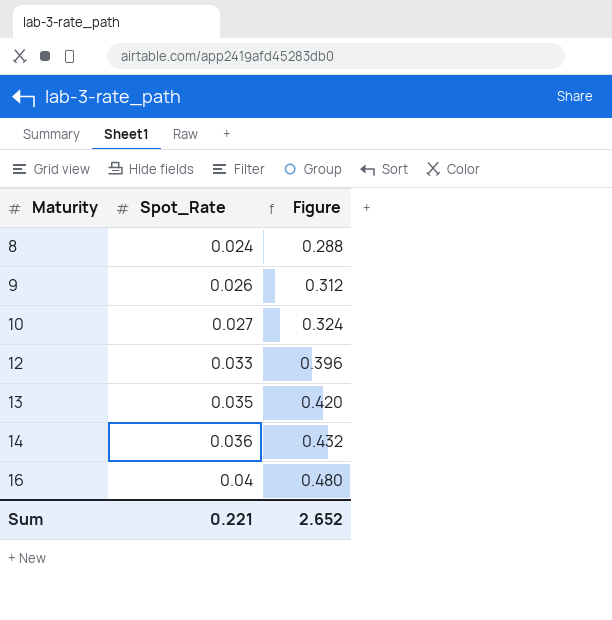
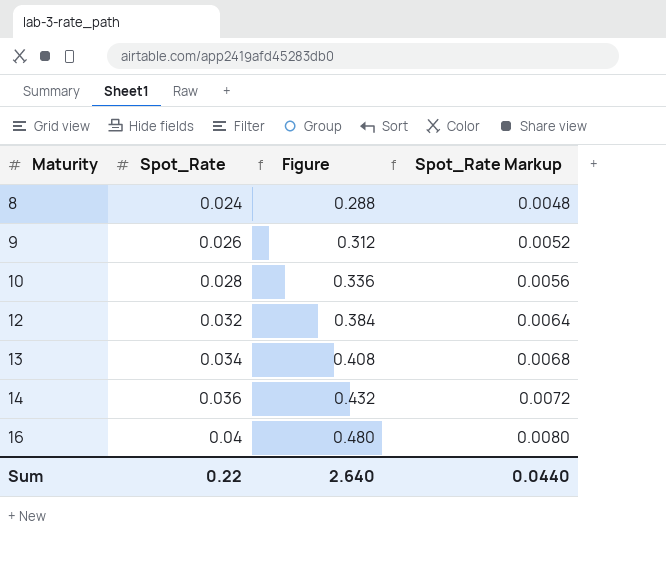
column Spot_Rate Markup | formula: none -> [Spot_Rate] * 0.2
10 | Spot_Rate: 0.027 -> 0.028
10 | Figure: 0.324 -> 0.336
12 | Spot_Rate: 0.033 -> 0.032
12 | Figure: 0.396 -> 0.384
13 | Spot_Rate: 0.035 -> 0.034
13 | Figure: 0.420 -> 0.408
Sum | Spot_Rate: 0.221 -> 0.22
Sum | Figure: 2.652 -> 2.640

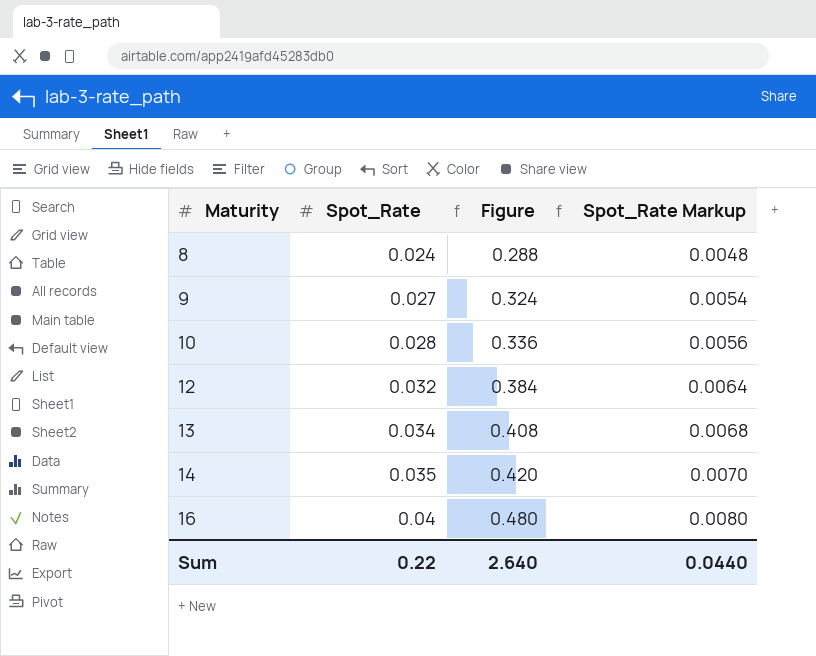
9 | Spot_Rate: 0.026 -> 0.027
9 | Figure: 0.312 -> 0.324
9 | Spot_Rate Markup: 0.0052 -> 0.0054
14 | Spot_Rate: 0.036 -> 0.035
14 | Figure: 0.432 -> 0.420
14 | Spot_Rate Markup: 0.0072 -> 0.0070

